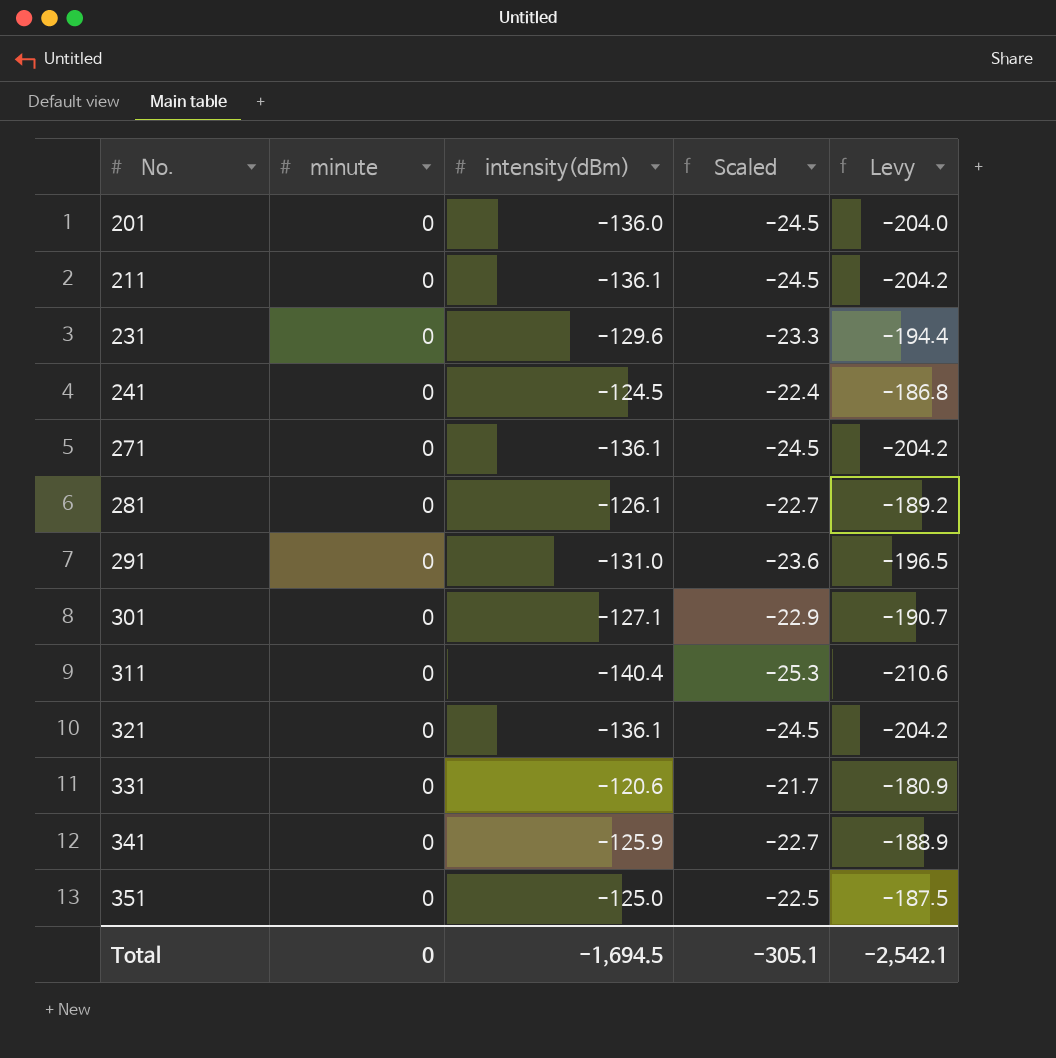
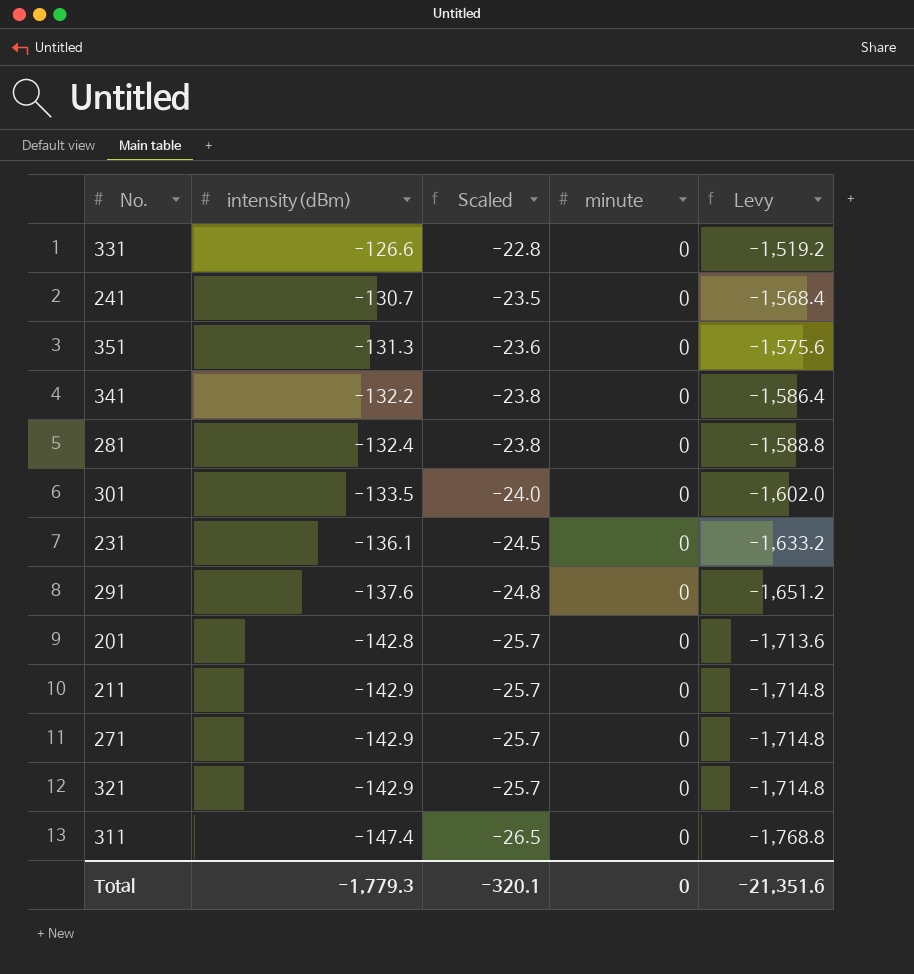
row order: No. ascending -> intensity(dBm) descending
column minute | position: 2 -> 4
column Levy | formula: [intensity(dBm)] * 1.5 -> [intensity(dBm)] * 12
331 | intensity(dBm): -120.6 -> -126.6
331 | Scaled: -21.7 -> -22.8
241 | intensity(dBm): -124.5 -> -130.7
241 | Scaled: -22.4 -> -23.5
351 | intensity(dBm): -125.0 -> -131.3
351 | Scaled: -22.5 -> -23.6
341 | intensity(dBm): -125.9 -> -132.2
341 | Scaled: -22.7 -> -23.8
281 | intensity(dBm): -126.1 -> -132.4
281 | Scaled: -22.7 -> -23.8
301 | intensity(dBm): -127.1 -> -133.5
301 | Scaled: -22.9 -> -24.0
231 | intensity(dBm): -129.6 -> -136.1
231 | Scaled: -23.3 -> -24.5
291 | intensity(dBm): -131.0 -> -137.6
291 | Scaled: -23.6 -> -24.8
201 | intensity(dBm): -136.0 -> -142.8
201 | Scaled: -24.5 -> -25.7
211 | intensity(dBm): -136.1 -> -142.9
211 | Scaled: -24.5 -> -25.7
271 | intensity(dBm): -136.1 -> -142.9
271 | Scaled: -24.5 -> -25.7
321 | intensity(dBm): -136.1 -> -142.9
321 | Scaled: -24.5 -> -25.7
311 | intensity(dBm): -140.4 -> -147.4
311 | Scaled: -25.3 -> -26.5
Total | intensity(dBm): -1,694.5 -> -1,779.3
Total | Scaled: -305.1 -> -320.1
Total | Levy: -2,542.1 -> -21,351.6

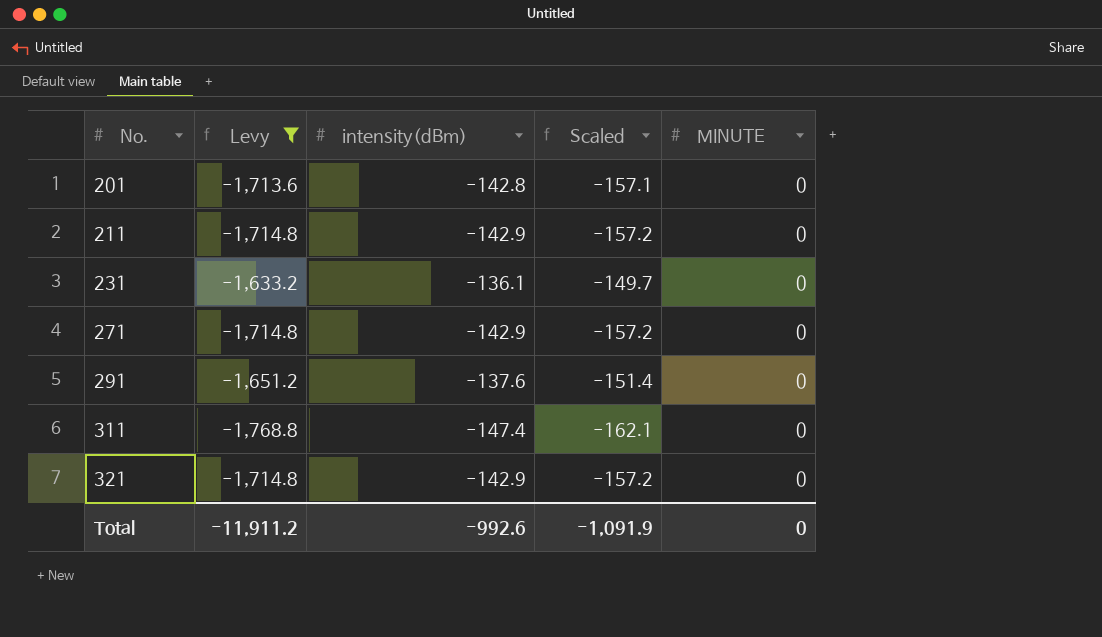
filter: none -> Levy <= -1,633.2
row order: intensity(dBm) descending -> No. ascending
column Levy | position: 5 -> 2
column Scaled | formula: [intensity(dBm)] * 0.18 -> [intensity(dBm)] * 1.1
column name: minute -> MINUTE
Total | Levy: -21,351.6 -> -11,911.2
Total | intensity(dBm): -1,779.3 -> -992.6
Total | Scaled: -320.1 -> -1,091.9

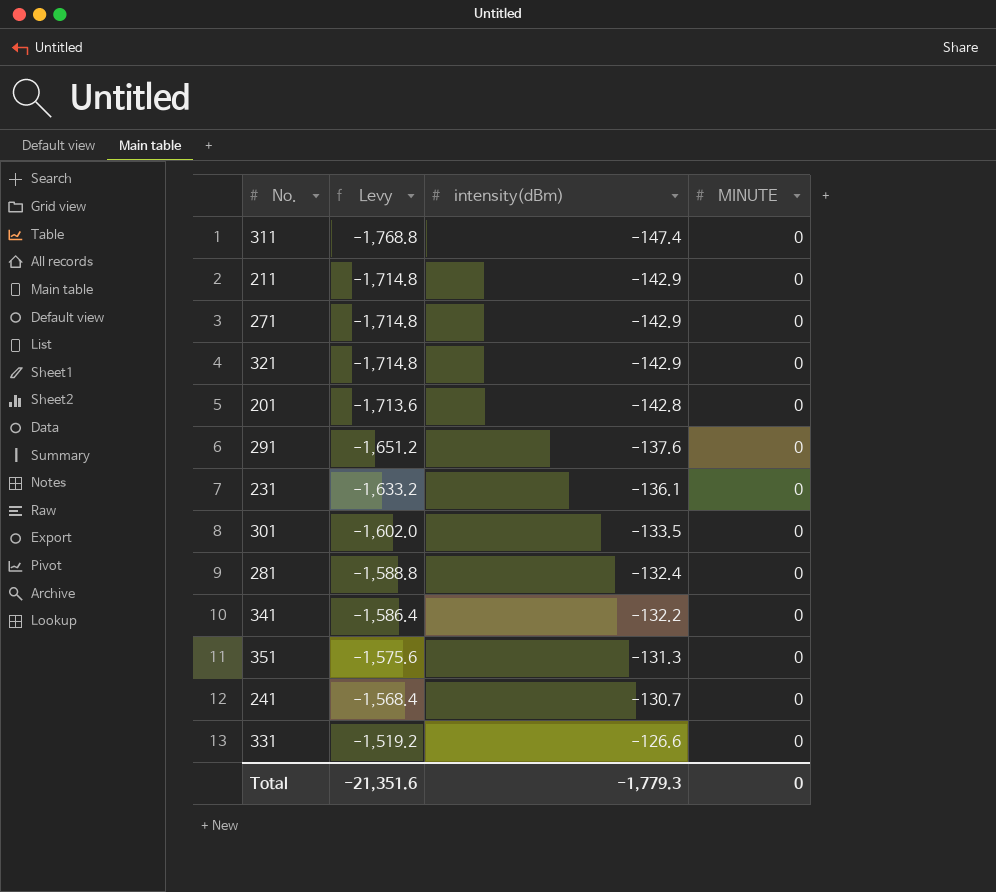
filter: Levy <= -1,633.2 -> none
row order: No. ascending -> Levy ascending
column Scaled | formula: [intensity(dBm)] * 1.1 -> none
Total | Levy: -11,911.2 -> -21,351.6
Total | intensity(dBm): -992.6 -> -1,779.3

